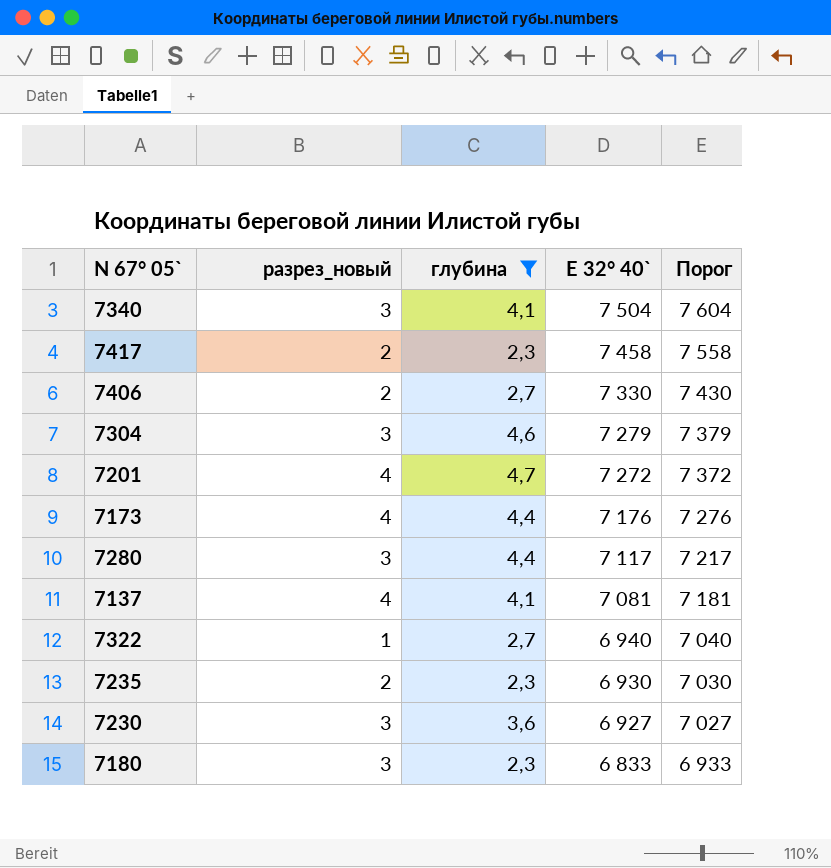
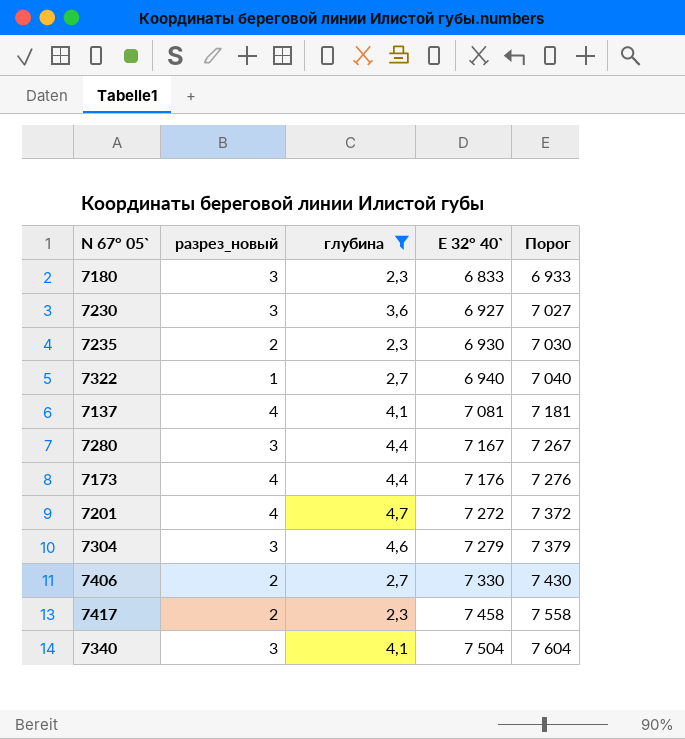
row order: E 32° 40` descending -> E 32° 40` ascending
7280 | E 32° 40`: 7 117 -> 7 167
7280 | Порог: 7 217 -> 7 267

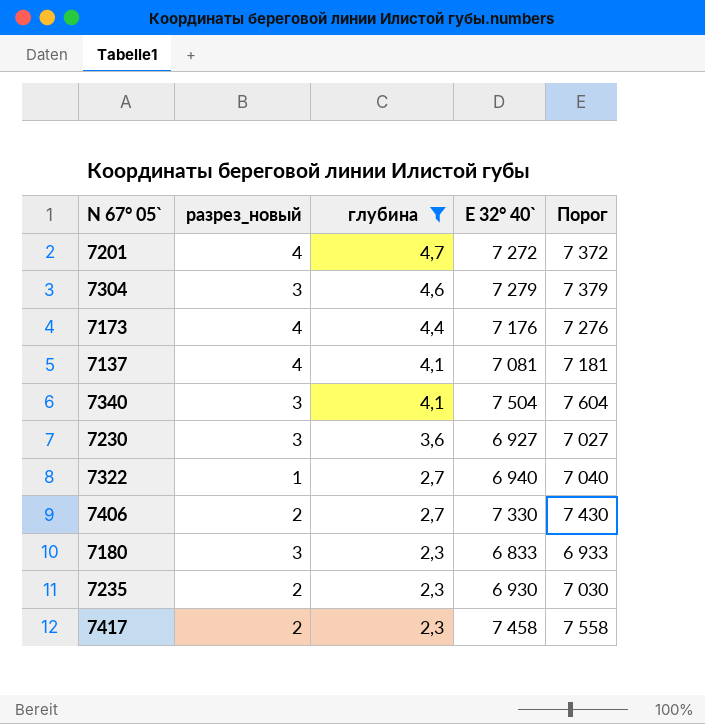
row order: E 32° 40` ascending -> глубина descending
row 7280: 3 | 4,4 | 7 167 | 7 267 -> none

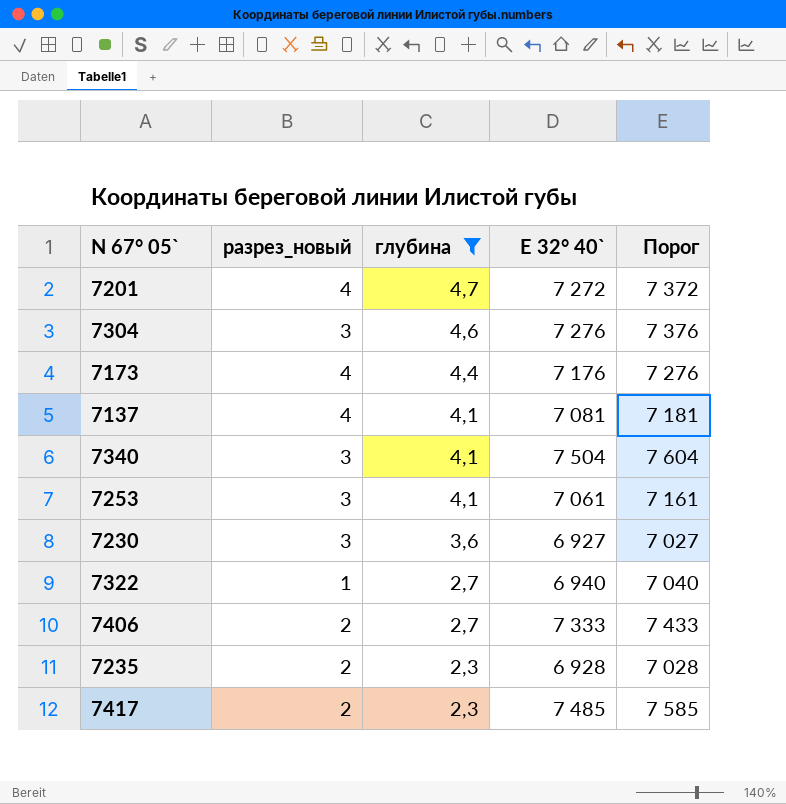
row 7180: 3 | 2,3 | 6 833 | 6 933 -> none
7304 | E 32° 40`: 7 279 -> 7 276
7304 | Порог: 7 379 -> 7 376
row 7253: none -> 3 | 4,1 | 7 061 | 7 161
7406 | E 32° 40`: 7 330 -> 7 333
7406 | Порог: 7 430 -> 7 433
7235 | E 32° 40`: 6 930 -> 6 928
7235 | Порог: 7 030 -> 7 028
7417 | E 32° 40`: 7 458 -> 7 485
7417 | Порог: 7 558 -> 7 585

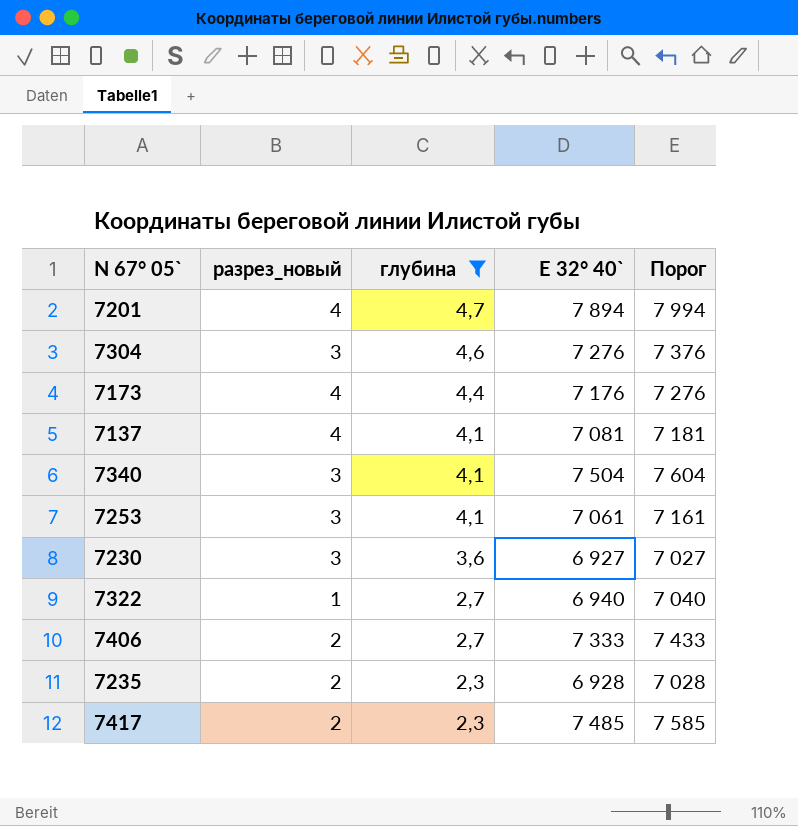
7201 | E 32° 40`: 7 272 -> 7 894
7201 | Порог: 7 372 -> 7 994

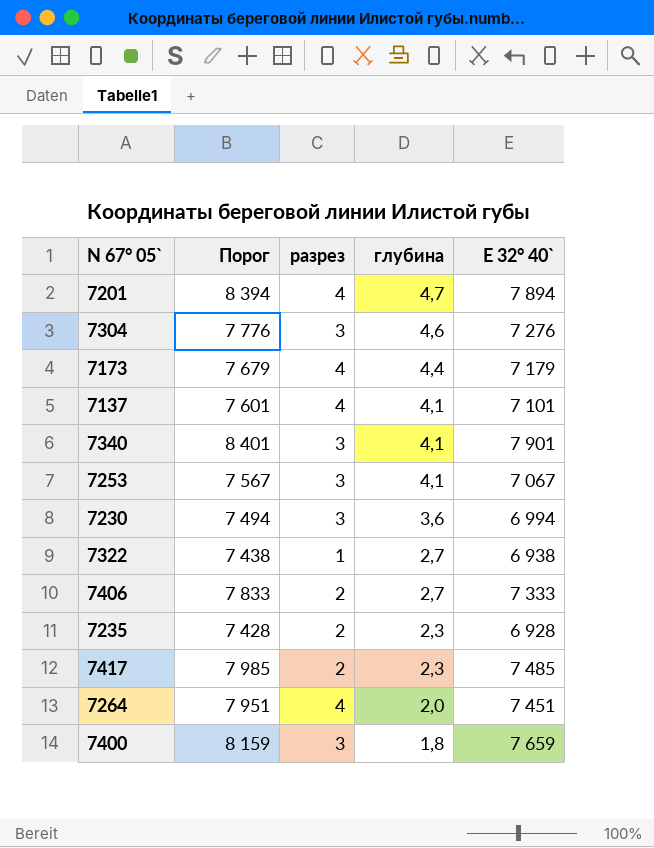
filter: глубина >= 2,3 -> none
column Порог | formula: [E 32° 40`] + 100 -> [E 32° 40`] + 500
column Порог | position: 5 -> 2
column name: разрез_новый -> разрез
7173 | E 32° 40`: 7 176 -> 7 179
7137 | E 32° 40`: 7 081 -> 7 101
7340 | E 32° 40`: 7 504 -> 7 901
7253 | E 32° 40`: 7 061 -> 7 067
7230 | E 32° 40`: 6 927 -> 6 994
7322 | E 32° 40`: 6 940 -> 6 938

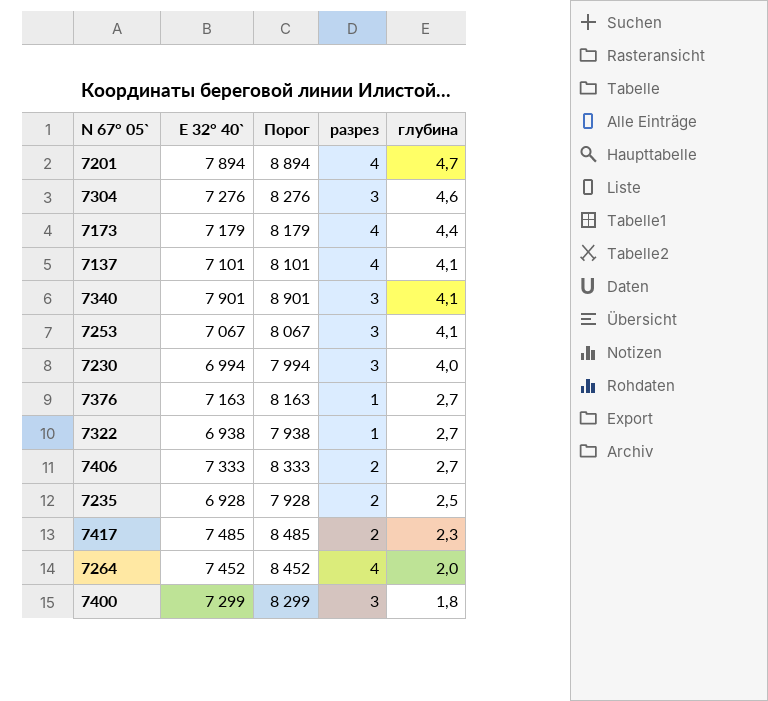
column E 32° 40` | position: 5 -> 2
column Порог | formula: [E 32° 40`] + 500 -> [E 32° 40`] + 1000
7230 | глубина: 3,6 -> 4,0
row 7376: none -> 7 163 | 8 163 | 1 | 2,7
7235 | глубина: 2,3 -> 2,5
7264 | E 32° 40`: 7 451 -> 7 452
7400 | E 32° 40`: 7 659 -> 7 299

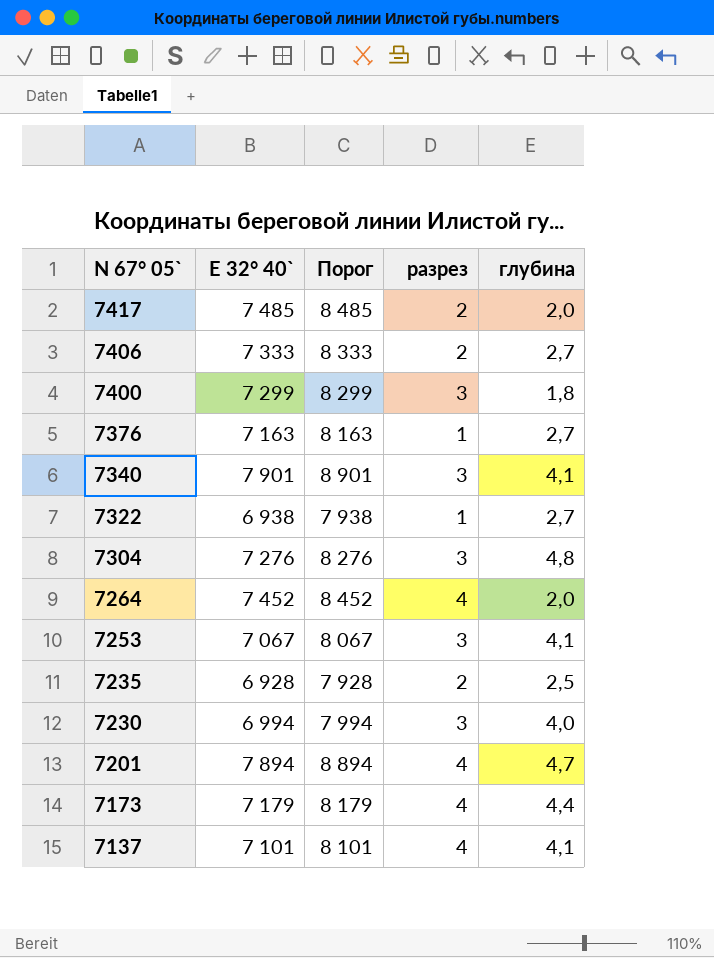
row order: глубина descending -> N 67° 05` descending
7417 | глубина: 2,3 -> 2,0
7304 | глубина: 4,6 -> 4,8

